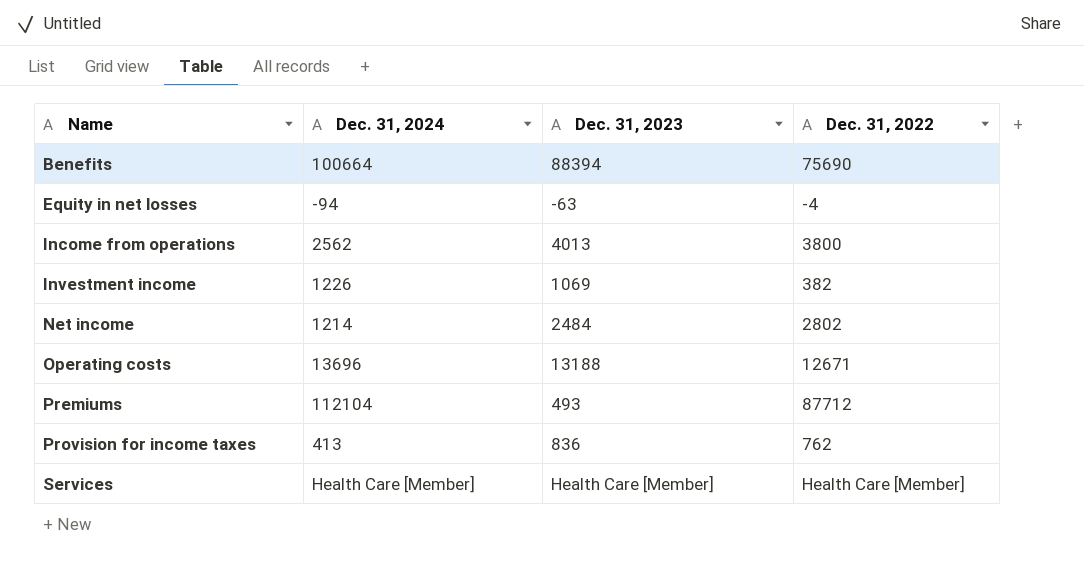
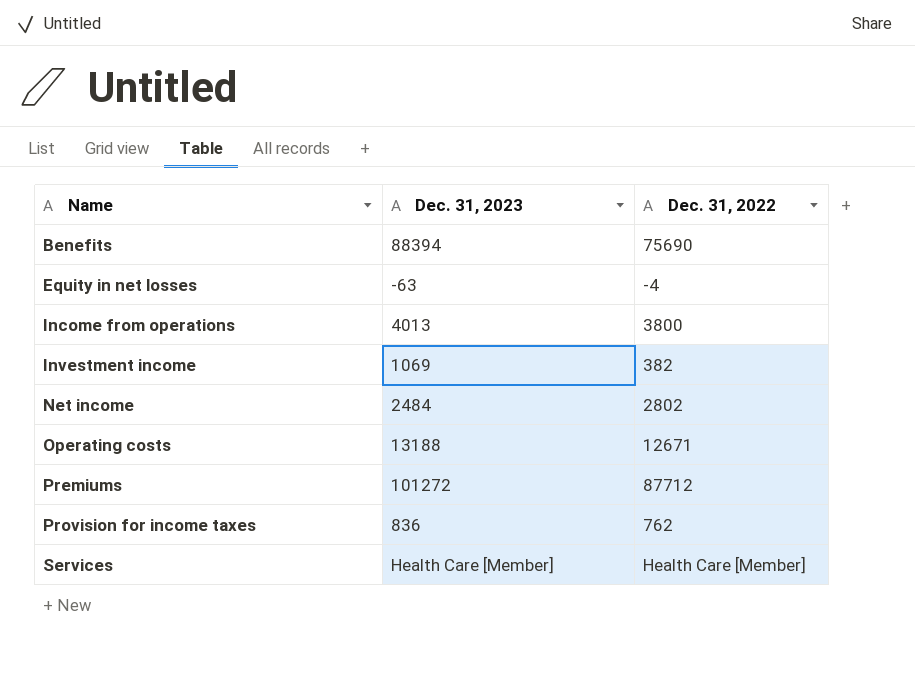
column Dec. 31, 2024 | position: 2 -> none
Premiums | Dec. 31, 2023: 493 -> 101272

